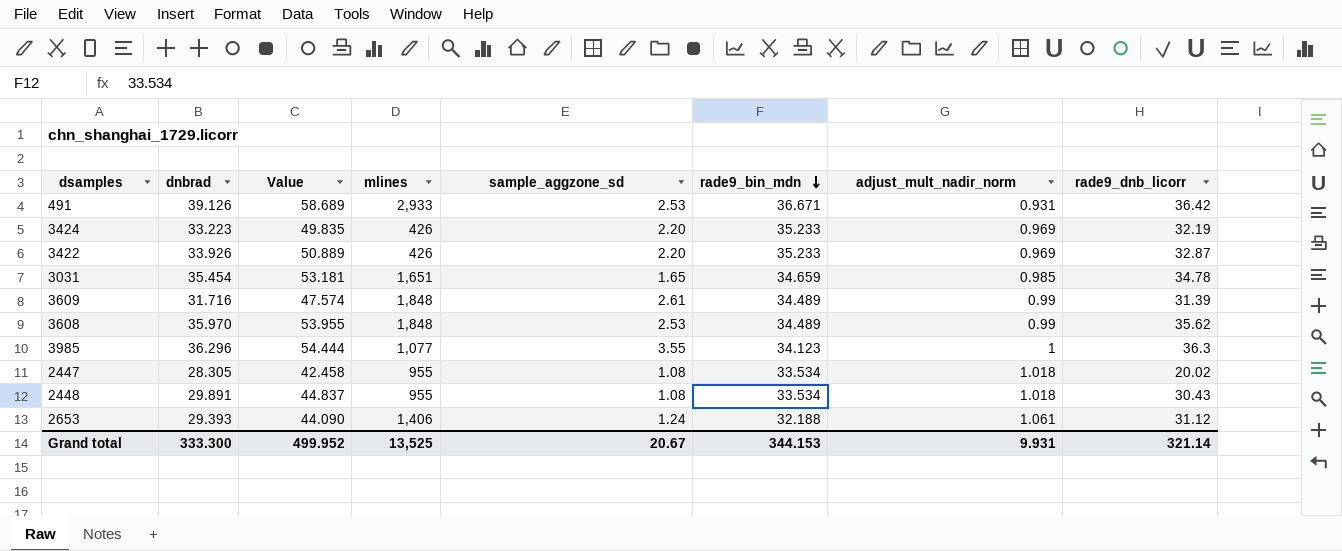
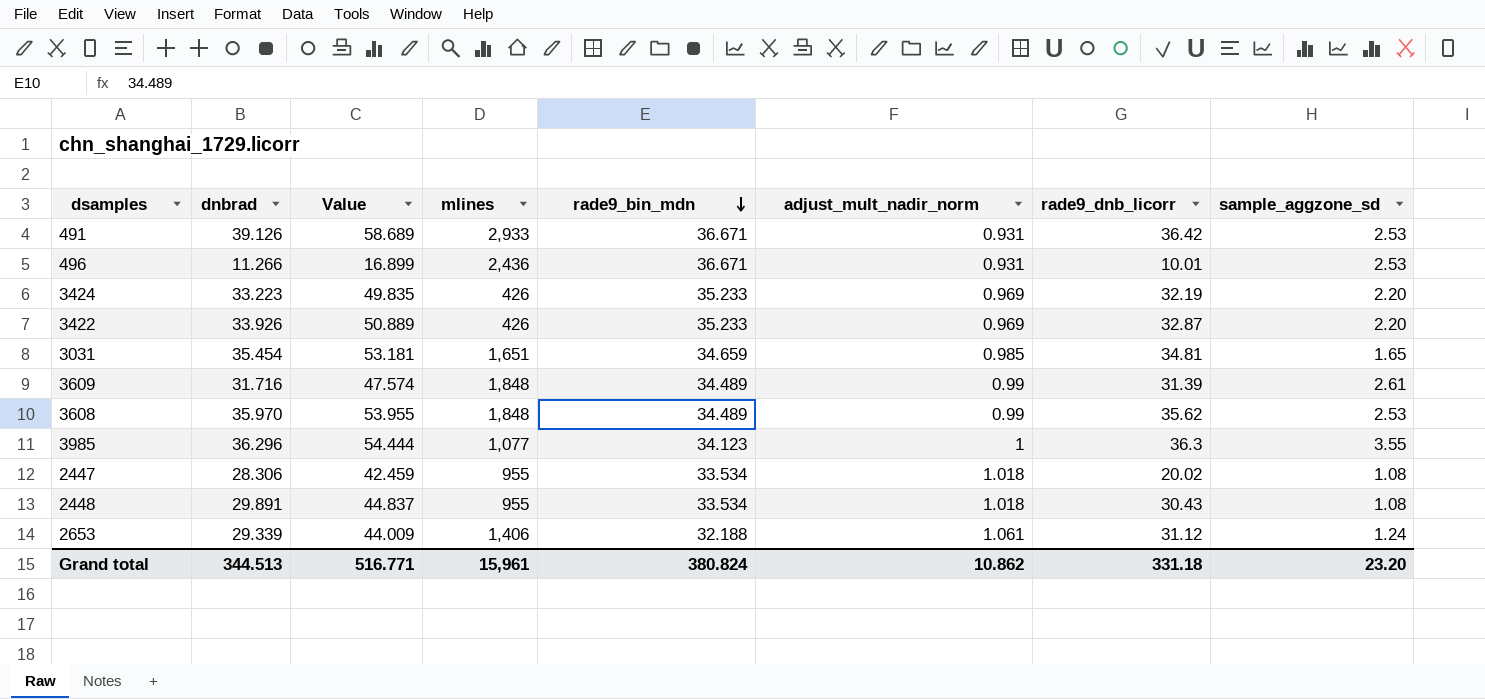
column sample_aggzone_sd | position: 5 -> 8
row 496: none -> 11.266 | 16.899 | 2,436 | 36.671 | 0.931 | 10.01 | 2.53
3031 | rade9_dnb_licorr: 34.78 -> 34.81
2447 | dnbrad: 28.305 -> 28.306
2447 | Value: 42.458 -> 42.459
2653 | dnbrad: 29.393 -> 29.339
2653 | Value: 44.090 -> 44.009
Grand total | dnbrad: 333.300 -> 344.513
Grand total | Value: 499.952 -> 516.771
Grand total | mlines: 13,525 -> 15,961
Grand total | rade9_bin_mdn: 344.153 -> 380.824
Grand total | adjust_mult_nadir_norm: 9.931 -> 10.862
Grand total | rade9_dnb_licorr: 321.14 -> 331.18
Grand total | sample_aggzone_sd: 20.67 -> 23.20

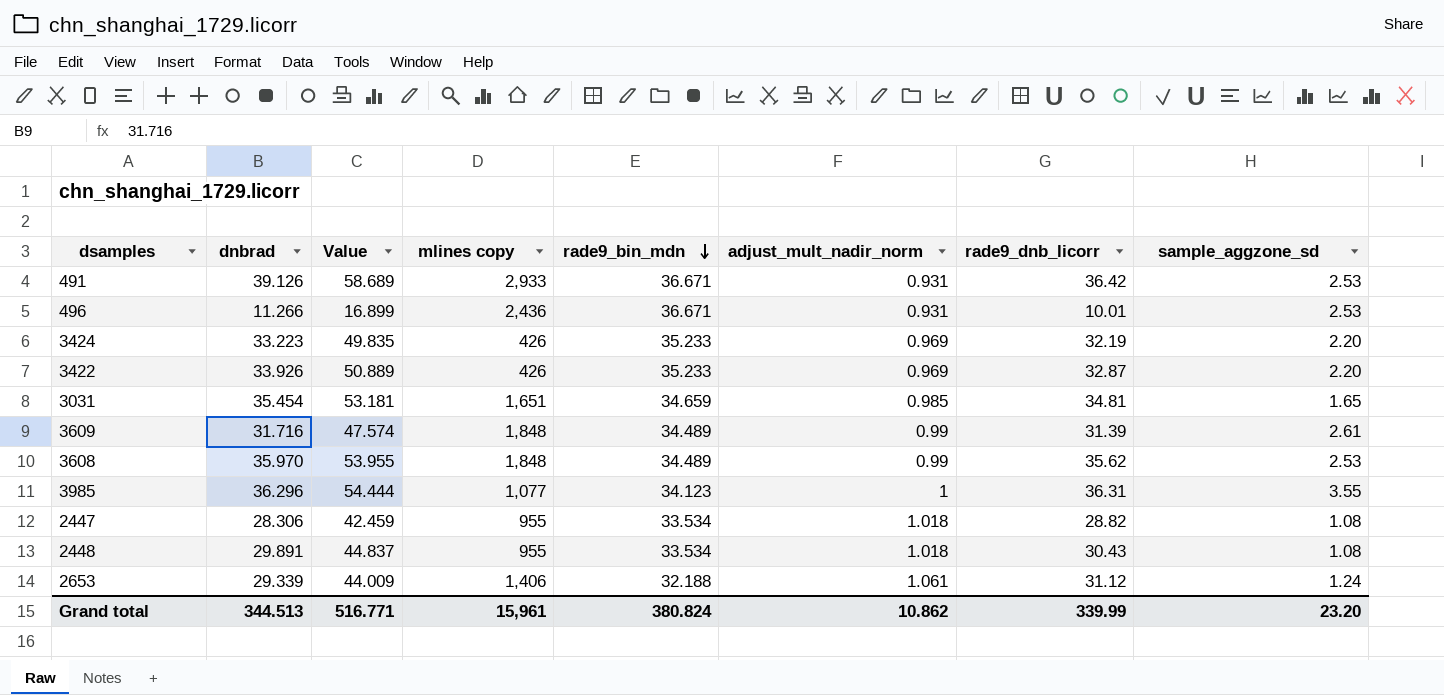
column name: mlines -> mlines copy
3985 | rade9_dnb_licorr: 36.3 -> 36.31
2447 | rade9_dnb_licorr: 20.02 -> 28.82
Grand total | rade9_dnb_licorr: 331.18 -> 339.99

